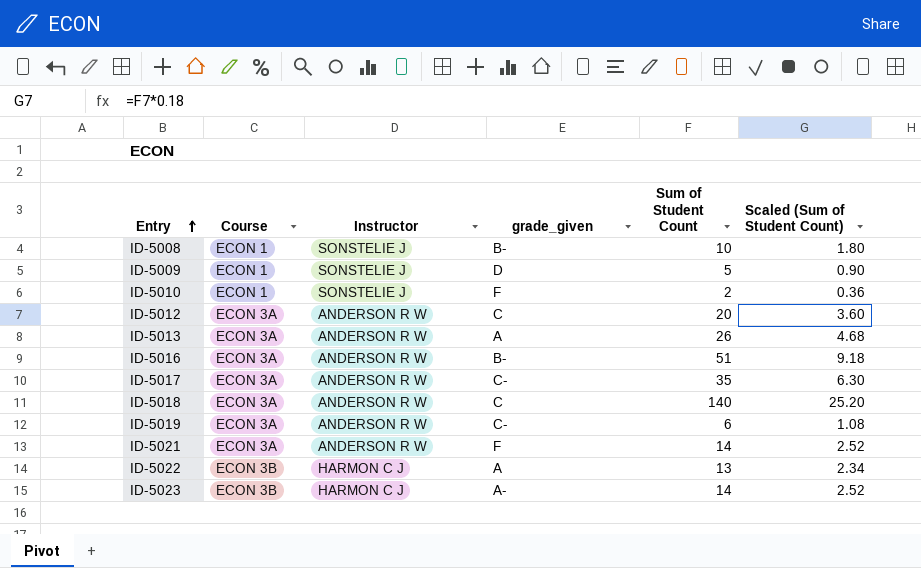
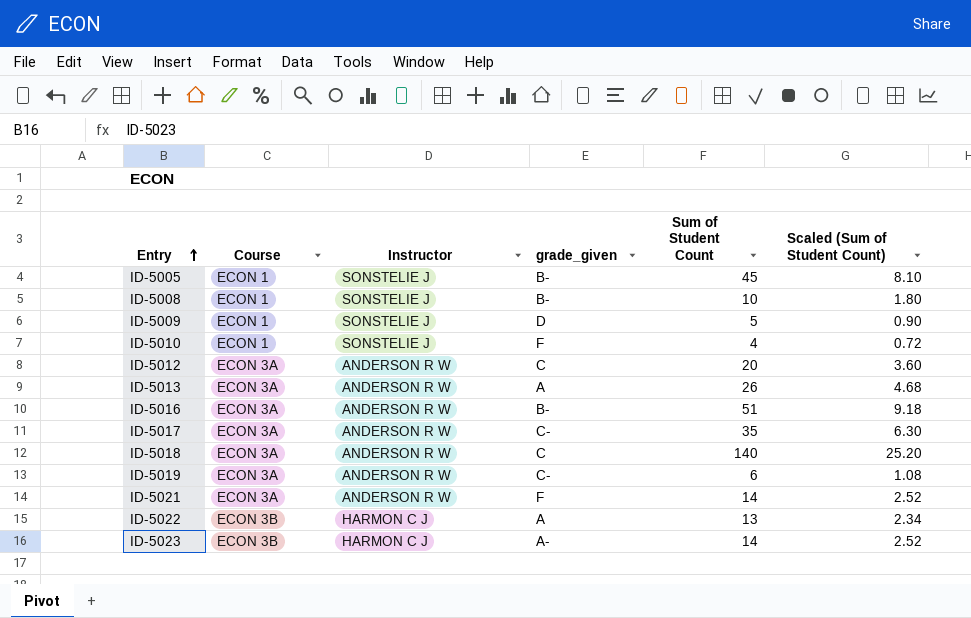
row ID-5005: none -> ECON 1 | SONSTELIE J | B- | 45 | 8.10
ID-5010 | Sum of Student Count: 2 -> 4
ID-5010 | Scaled (Sum of Student Count): 0.36 -> 0.72

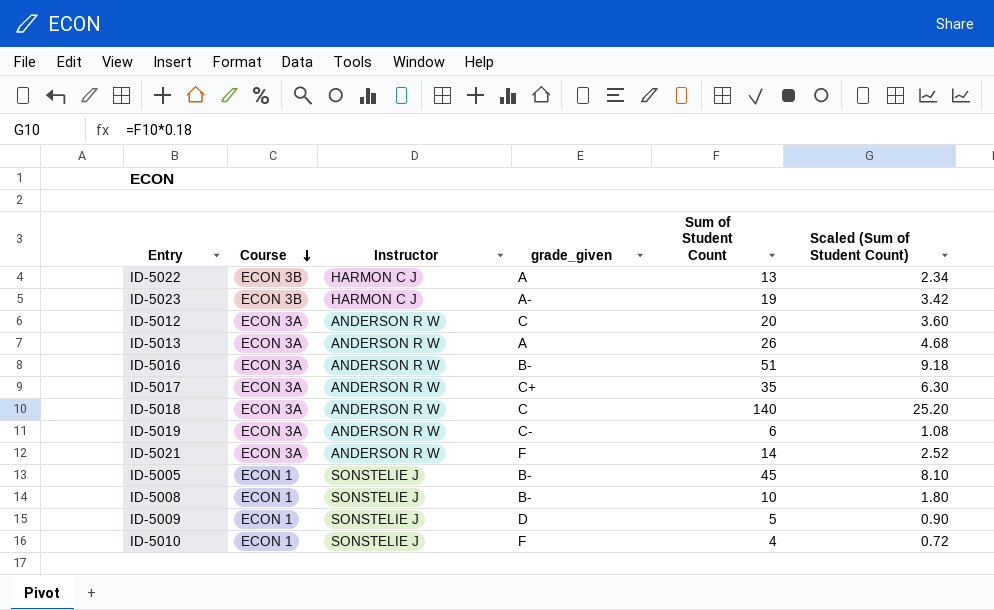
row order: Entry ascending -> Course descending
ID-5023 | Sum of Student Count: 14 -> 19
ID-5023 | Scaled (Sum of Student Count): 2.52 -> 3.42
ID-5017 | grade_given: C- -> C+

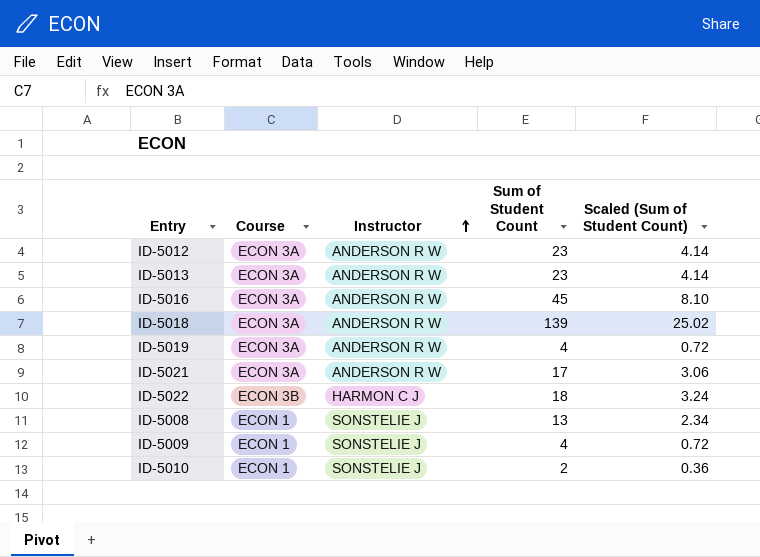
row order: Course descending -> Instructor ascending
column grade_given | position: 4 -> none
row ID-5023: ECON 3B | HARMON C J | A- | 19 | 3.42 -> none
row ID-5017: ECON 3A | ANDERSON R W | C+ | 35 | 6.30 -> none
row ID-5005: ECON 1 | SONSTELIE J | B- | 45 | 8.10 -> none
ID-5012 | Sum of Student Count: 20 -> 23
ID-5012 | Scaled (Sum of Student Count): 3.60 -> 4.14
ID-5013 | Sum of Student Count: 26 -> 23
ID-5013 | Scaled (Sum of Student Count): 4.68 -> 4.14
ID-5016 | Sum of Student Count: 51 -> 45
ID-5016 | Scaled (Sum of Student Count): 9.18 -> 8.10
ID-5018 | Sum of Student Count: 140 -> 139
ID-5018 | Scaled (Sum of Student Count): 25.20 -> 25.02
ID-5019 | Sum of Student Count: 6 -> 4
ID-5019 | Scaled (Sum of Student Count): 1.08 -> 0.72
ID-5021 | Sum of Student Count: 14 -> 17
ID-5021 | Scaled (Sum of Student Count): 2.52 -> 3.06
ID-5022 | Sum of Student Count: 13 -> 18
ID-5022 | Scaled (Sum of Student Count): 2.34 -> 3.24
ID-5008 | Sum of Student Count: 10 -> 13
ID-5008 | Scaled (Sum of Student Count): 1.80 -> 2.34
ID-5009 | Sum of Student Count: 5 -> 4
ID-5009 | Scaled (Sum of Student Count): 0.90 -> 0.72
ID-5010 | Sum of Student Count: 4 -> 2
ID-5010 | Scaled (Sum of Student Count): 0.72 -> 0.36

